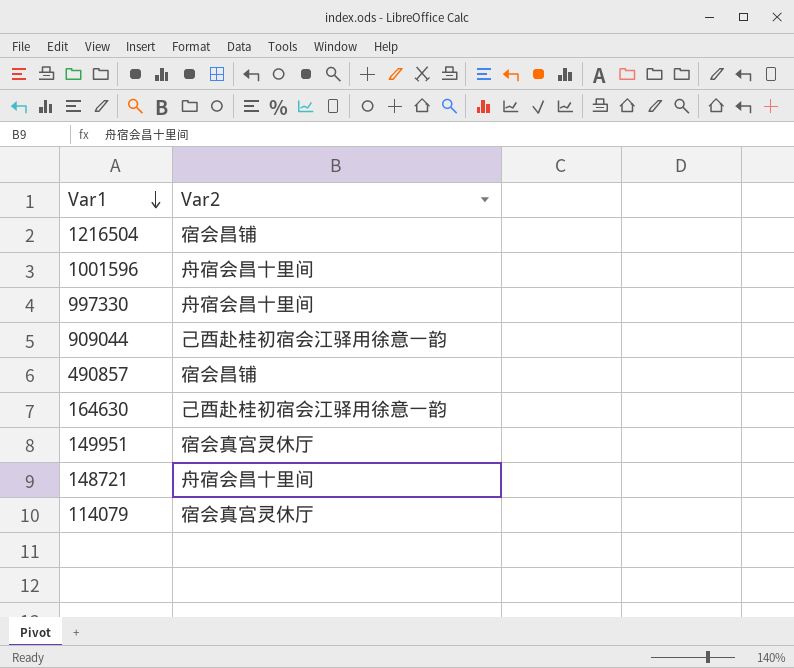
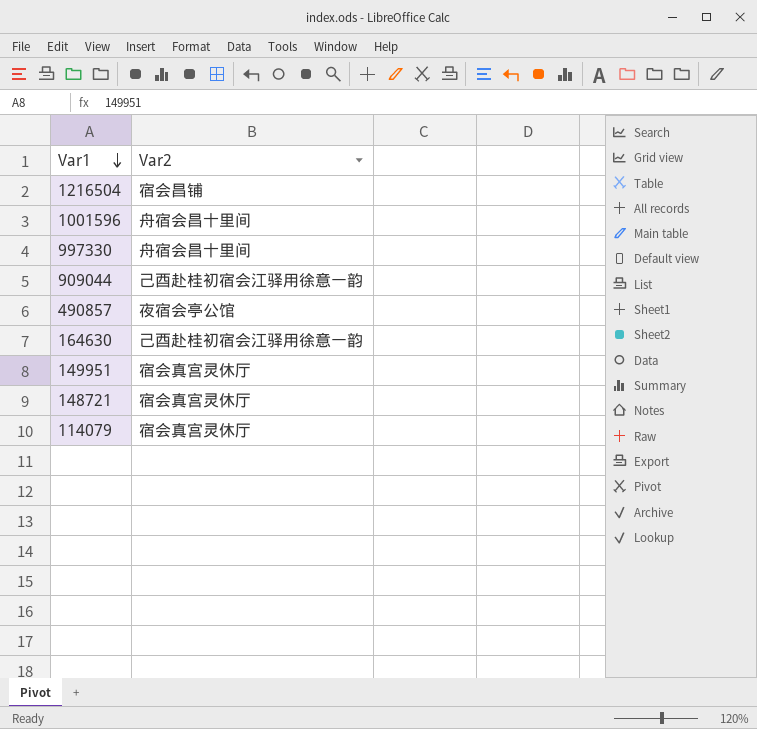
490857 | Var2: 宿会昌铺 -> 夜宿会亭公馆
148721 | Var2: 舟宿会昌十里间 -> 宿会真宫灵休厅

